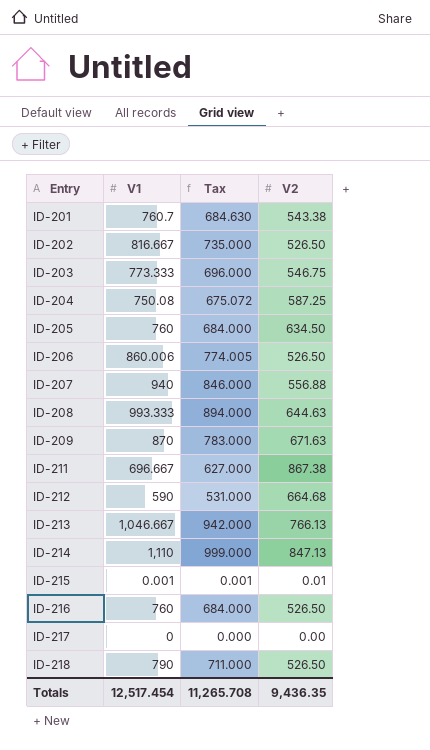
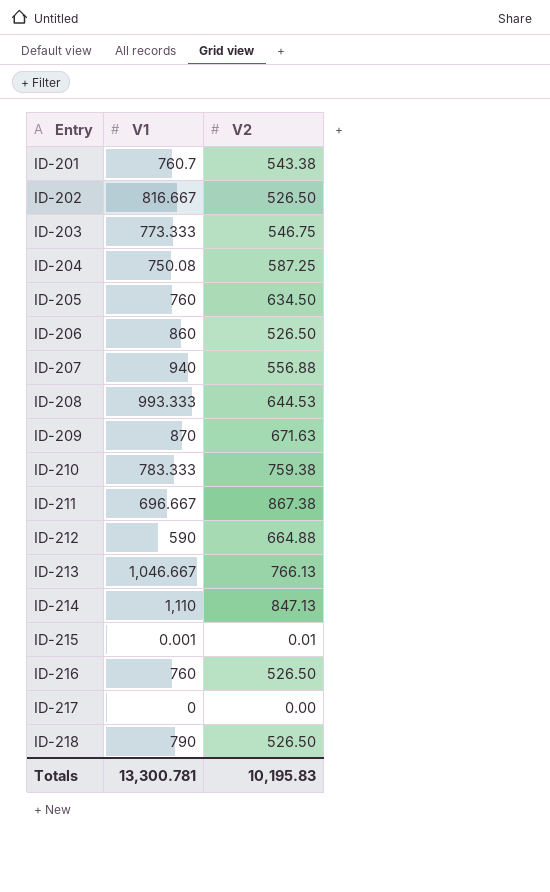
column Tax | formula: [V1] * 0.9 -> none
ID-206 | V1: 860.006 -> 860
ID-208 | V2: 644.63 -> 644.53
row ID-210: none -> 783.333 | 759.38
ID-212 | V2: 664.68 -> 664.88
Totals | V1: 12,517.454 -> 13,300.781
Totals | V2: 9,436.35 -> 10,195.83

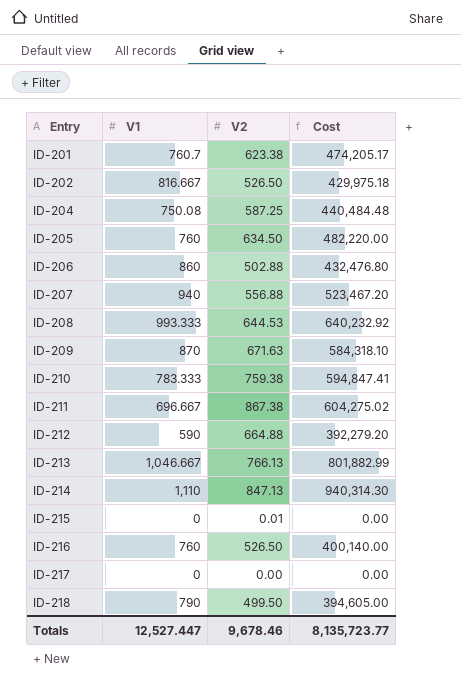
column Cost | formula: none -> [V1] * [V2]
row ID-203: 773.333 | 546.75 -> none
ID-201 | V2: 543.38 -> 623.38
ID-206 | V2: 526.50 -> 502.88
ID-215 | V1: 0.001 -> 0
ID-218 | V2: 526.50 -> 499.50
Totals | V1: 13,300.781 -> 12,527.447
Totals | V2: 10,195.83 -> 9,678.46

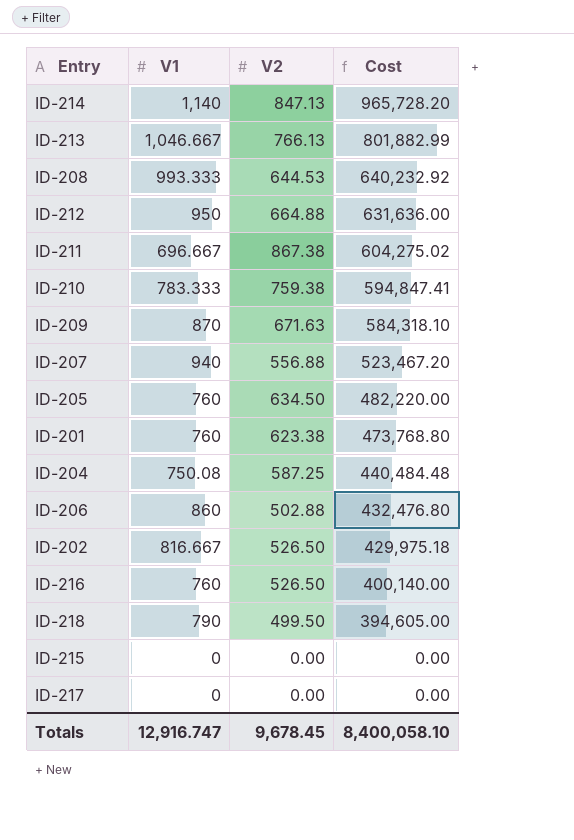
row order: Entry ascending -> Cost descending
ID-214 | V1: 1,110 -> 1,140
ID-214 | Cost: 940,314.30 -> 965,728.20
ID-212 | V1: 590 -> 950
ID-212 | Cost: 392,279.20 -> 631,636.00
ID-201 | V1: 760.7 -> 760
ID-201 | Cost: 474,205.17 -> 473,768.80
ID-215 | V2: 0.01 -> 0.00
Totals | V1: 12,527.447 -> 12,916.747
Totals | V2: 9,678.46 -> 9,678.45
Totals | Cost: 8,135,723.77 -> 8,400,058.10

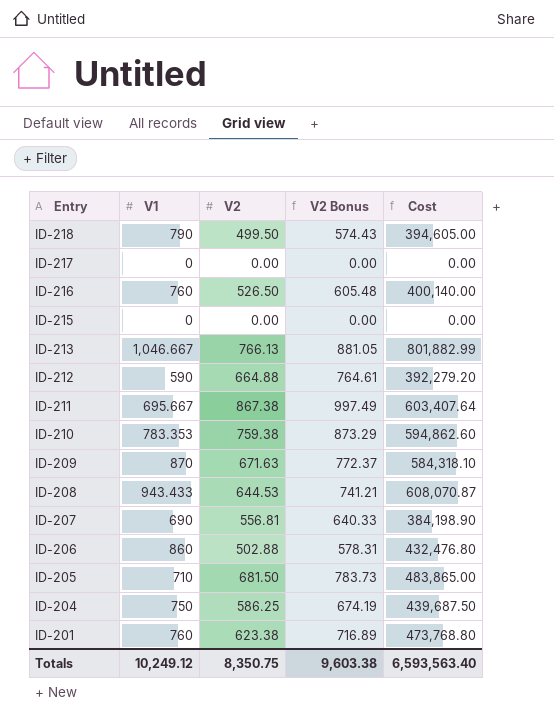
row order: Cost descending -> Entry descending
column V2 Bonus | formula: none -> [V2] * 1.15
row ID-214: 1,140 | 847.13 | 965,728.20 -> none
row ID-202: 816.667 | 526.50 | 429,975.18 -> none
ID-212 | V1: 950 -> 590
ID-212 | Cost: 631,636.00 -> 392,279.20
ID-211 | V1: 696.667 -> 695.667
ID-211 | Cost: 604,275.02 -> 603,407.64
ID-210 | V1: 783.333 -> 783.353
ID-210 | Cost: 594,847.41 -> 594,862.60
ID-208 | V1: 993.333 -> 943.433
ID-208 | Cost: 640,232.92 -> 608,070.87
ID-207 | V1: 940 -> 690
ID-207 | V2: 556.88 -> 556.81
ID-207 | Cost: 523,467.20 -> 384,198.90
ID-205 | V1: 760 -> 710
ID-205 | V2: 634.50 -> 681.50
ID-205 | Cost: 482,220.00 -> 483,865.00
ID-204 | V1: 750.08 -> 750
ID-204 | V2: 587.25 -> 586.25
ID-204 | Cost: 440,484.48 -> 439,687.50
Totals | V1: 12,916.747 -> 10,249.12
Totals | V2: 9,678.45 -> 8,350.75
Totals | Cost: 8,400,058.10 -> 6,593,563.40

